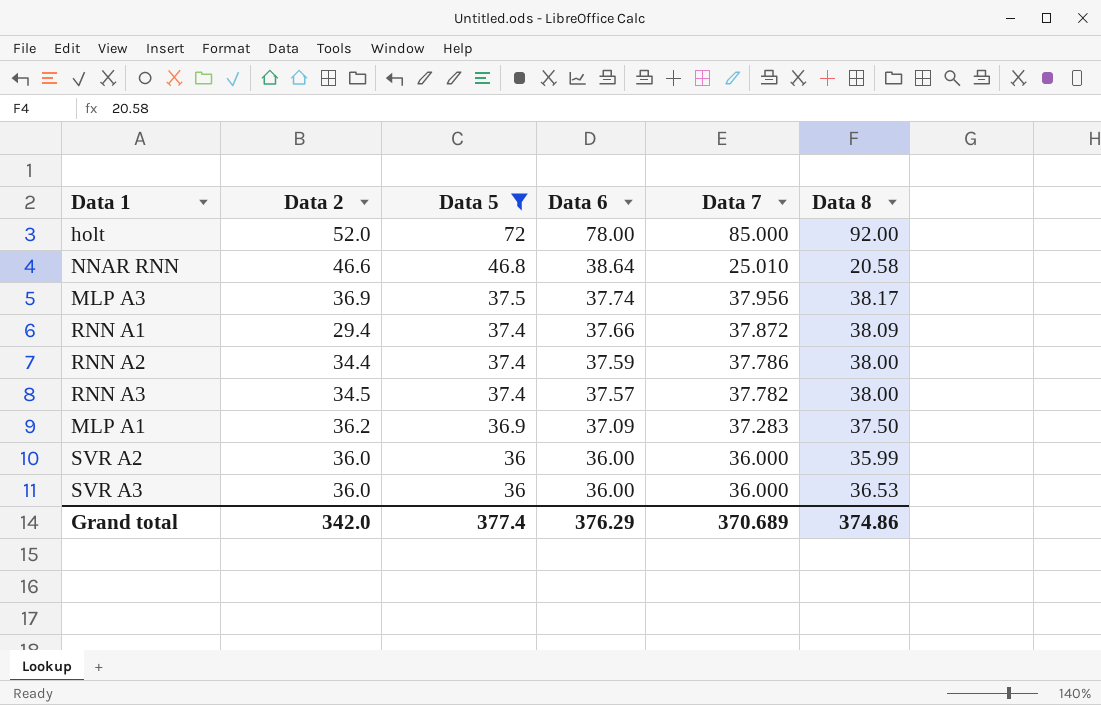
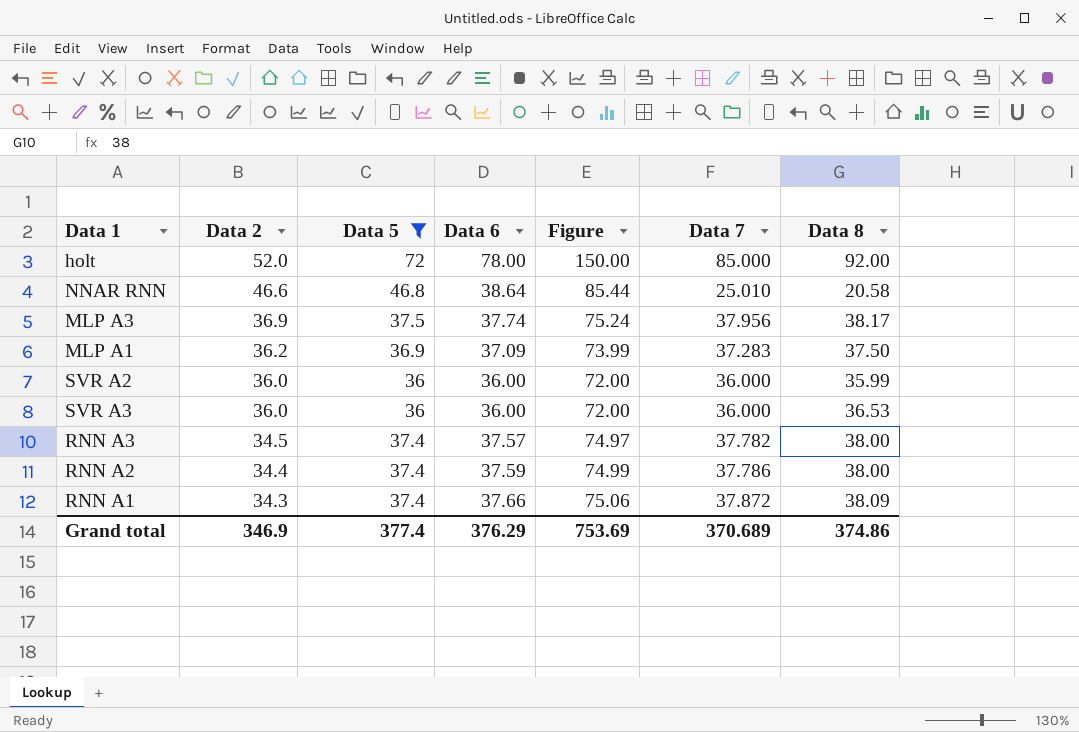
row order: Data 5 descending -> Data 2 descending
column Figure | formula: none -> [Data 5] + [Data 6]
RNN A1 | Data 2: 29.4 -> 34.3
Grand total | Data 2: 342.0 -> 346.9

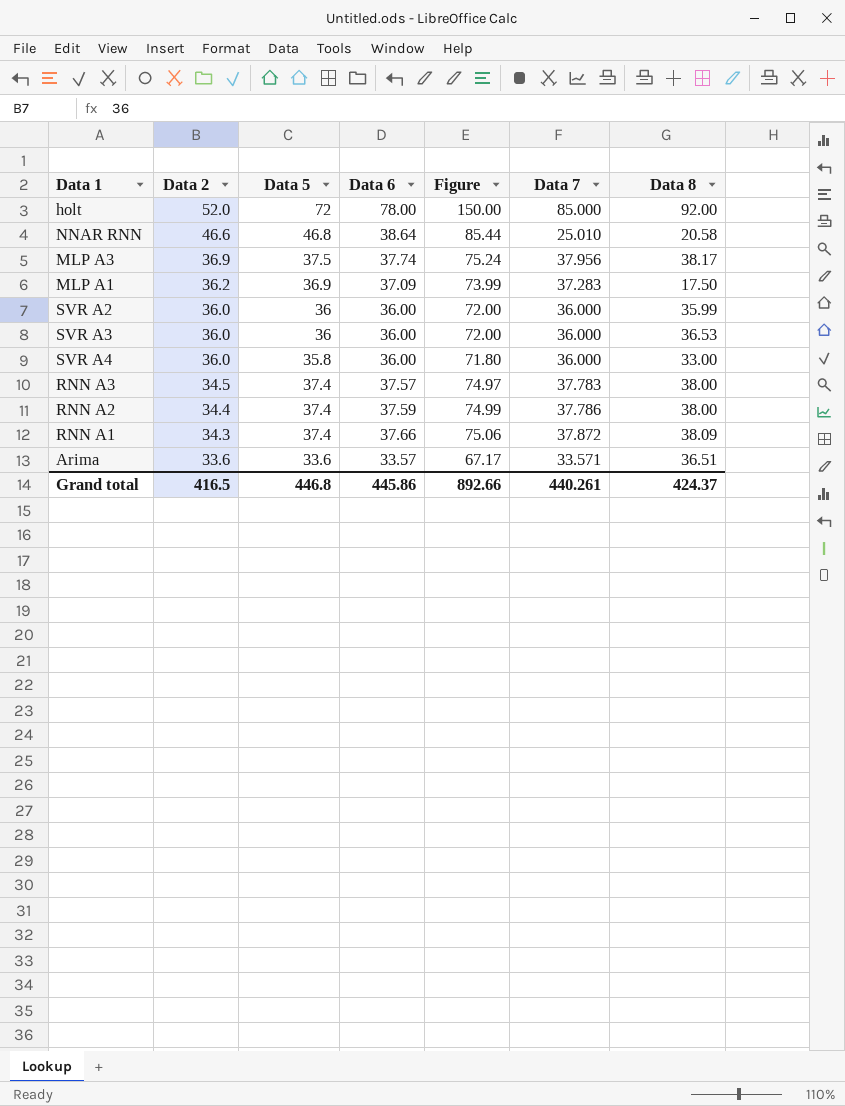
filter: Data 5 >= 36 -> none
MLP A1 | Data 8: 37.50 -> 17.50
RNN A3 | Data 7: 37.782 -> 37.783
Grand total | Data 2: 346.9 -> 416.5
Grand total | Data 5: 377.4 -> 446.8
Grand total | Data 6: 376.29 -> 445.86
Grand total | Figure: 753.69 -> 892.66
Grand total | Data 7: 370.689 -> 440.261
Grand total | Data 8: 374.86 -> 424.37

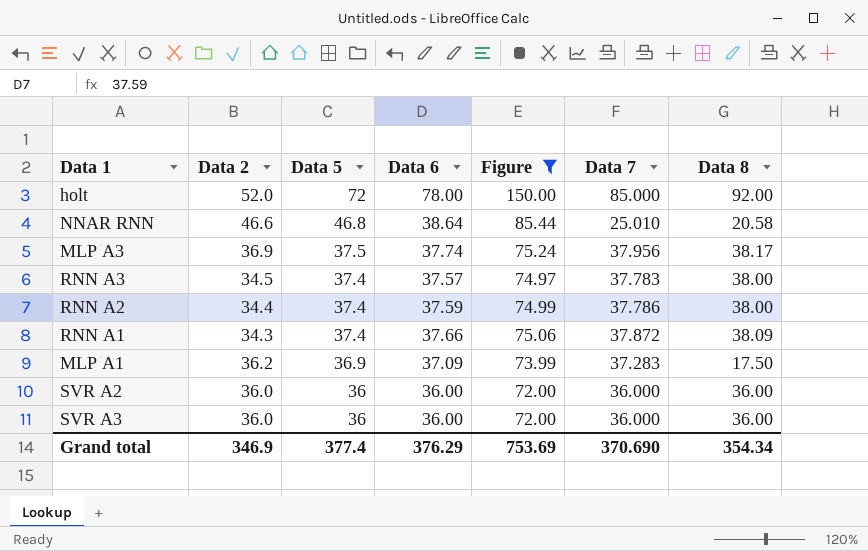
filter: none -> Figure >= 72.00
row order: Data 2 descending -> Data 5 descending
SVR A2 | Data 8: 35.99 -> 36.00
SVR A3 | Data 8: 36.53 -> 36.00
Grand total | Data 2: 416.5 -> 346.9
Grand total | Data 5: 446.8 -> 377.4
Grand total | Data 6: 445.86 -> 376.29
Grand total | Figure: 892.66 -> 753.69
Grand total | Data 7: 440.261 -> 370.690
Grand total | Data 8: 424.37 -> 354.34

